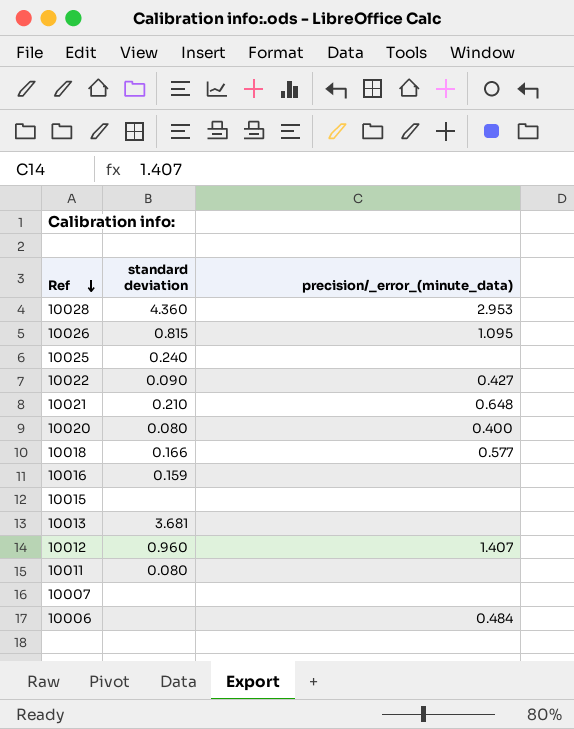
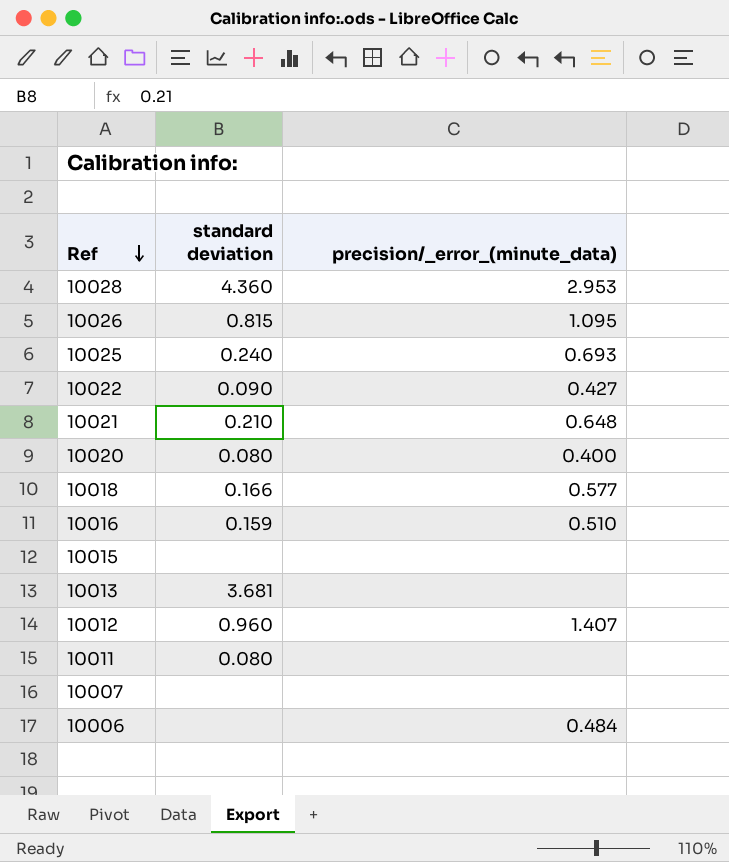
10025 | precision/_error_(minute_data): none -> 0.693
10016 | precision/_error_(minute_data): none -> 0.510

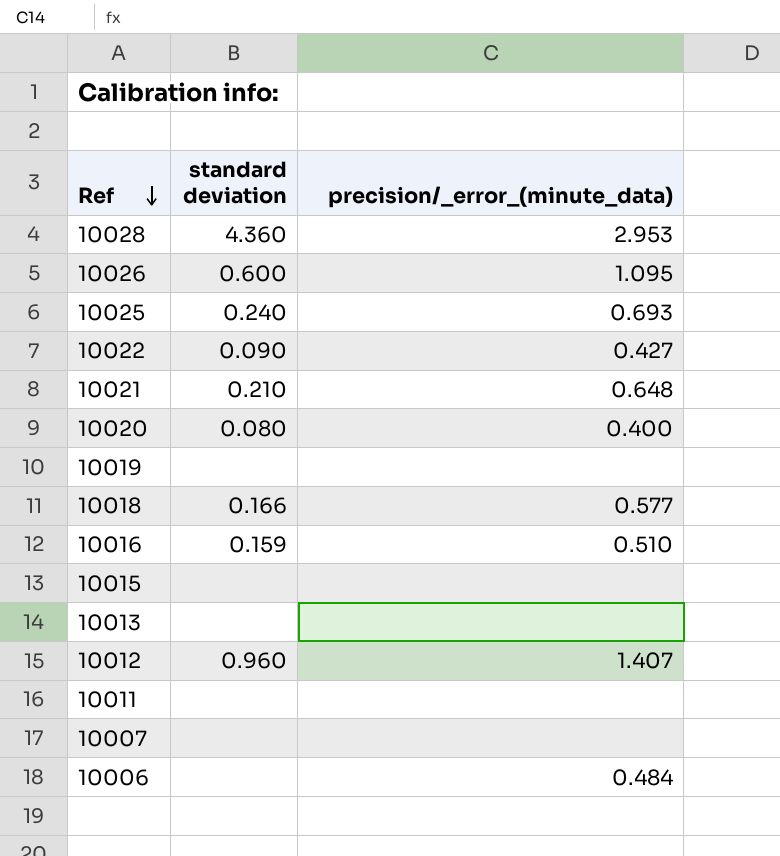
10026 | standard deviation: 0.815 -> 0.600
row 10019: none -> none | none
10013 | standard deviation: 3.681 -> none
10011 | standard deviation: 0.080 -> none

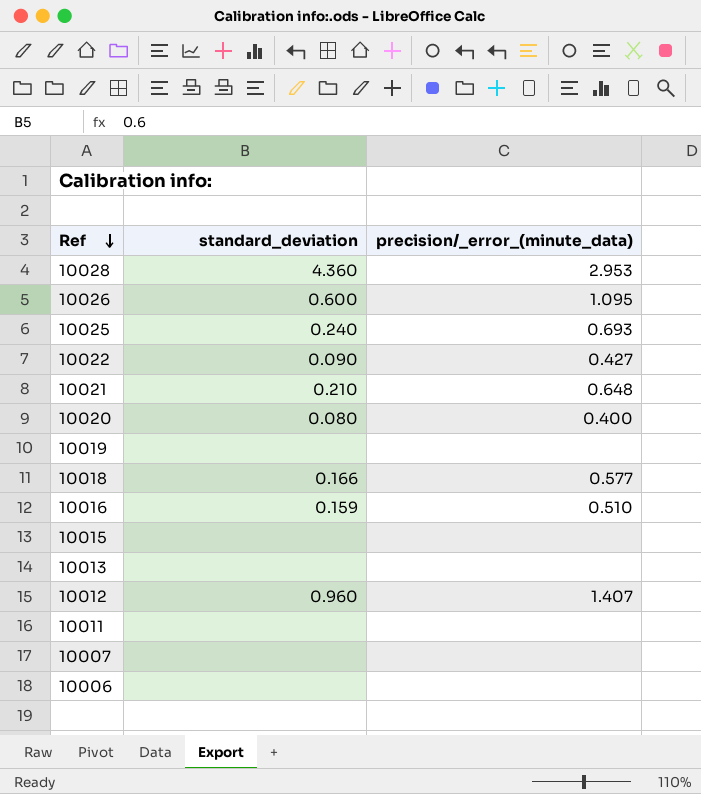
column name: standard deviation -> standard_deviation
10006 | precision/_error_(minute_data): 0.484 -> none

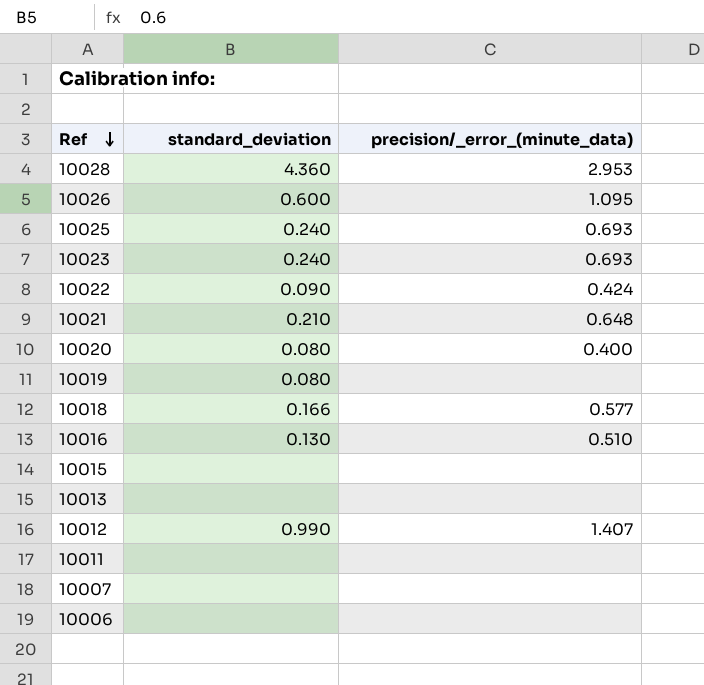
row 10023: none -> 0.240 | 0.693
10022 | precision/_error_(minute_data): 0.427 -> 0.424
10019 | standard_deviation: none -> 0.080
10016 | standard_deviation: 0.159 -> 0.130
10012 | standard_deviation: 0.960 -> 0.990

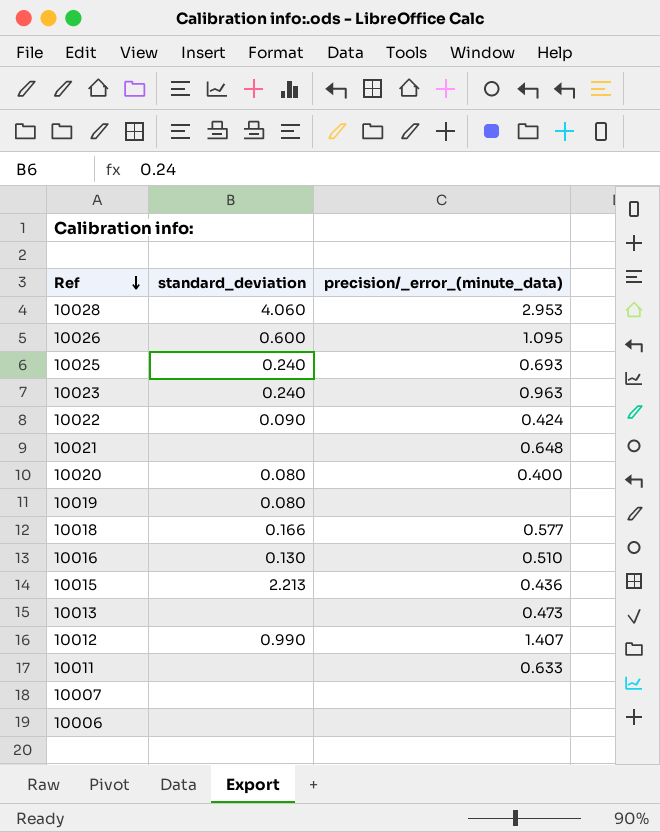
10028 | standard_deviation: 4.360 -> 4.060
10023 | precision/_error_(minute_data): 0.693 -> 0.963
10021 | standard_deviation: 0.210 -> none
10015 | standard_deviation: none -> 2.213
10015 | precision/_error_(minute_data): none -> 0.436
10013 | precision/_error_(minute_data): none -> 0.473
10011 | precision/_error_(minute_data): none -> 0.633

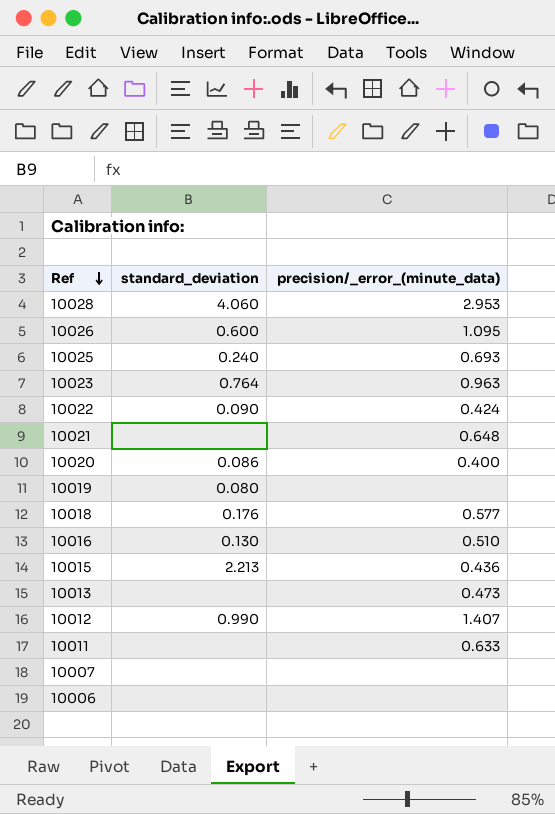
10023 | standard_deviation: 0.240 -> 0.764
10020 | standard_deviation: 0.080 -> 0.086
10018 | standard_deviation: 0.166 -> 0.176

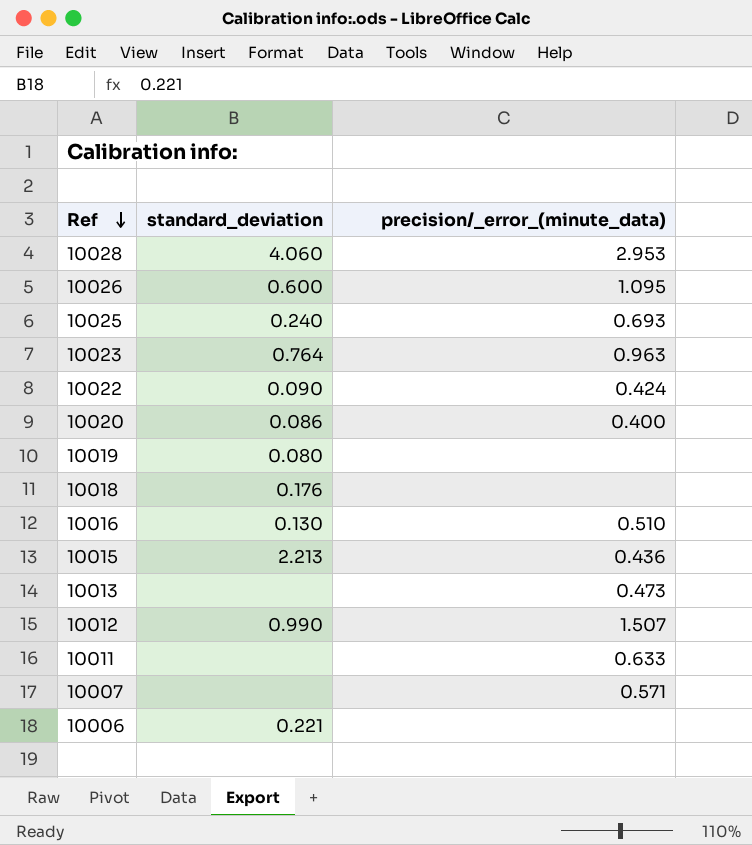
row 10021: none | 0.648 -> none
10018 | precision/_error_(minute_data): 0.577 -> none
10012 | precision/_error_(minute_data): 1.407 -> 1.507
10007 | precision/_error_(minute_data): none -> 0.571
10006 | standard_deviation: none -> 0.221

